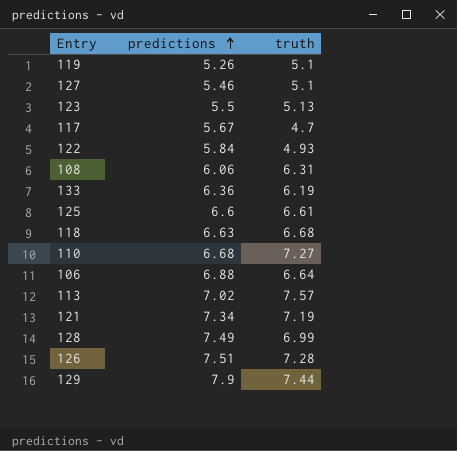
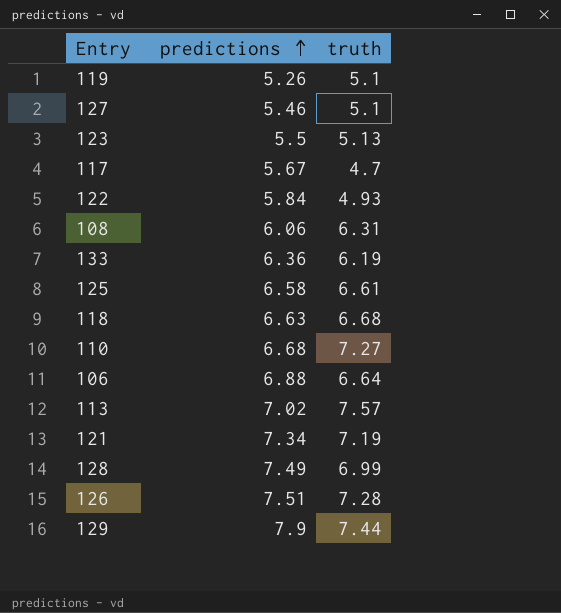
125 | predictions: 6.6 -> 6.58

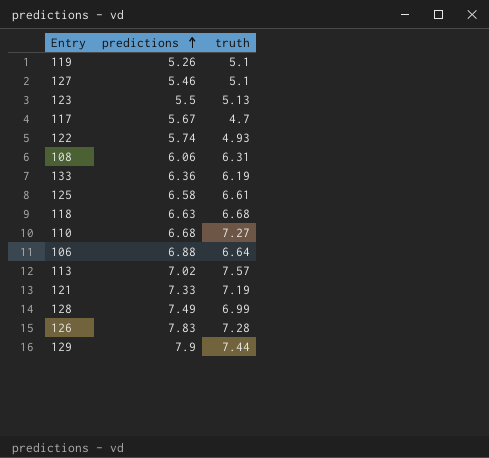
122 | predictions: 5.84 -> 5.74
121 | predictions: 7.34 -> 7.33
126 | predictions: 7.51 -> 7.83

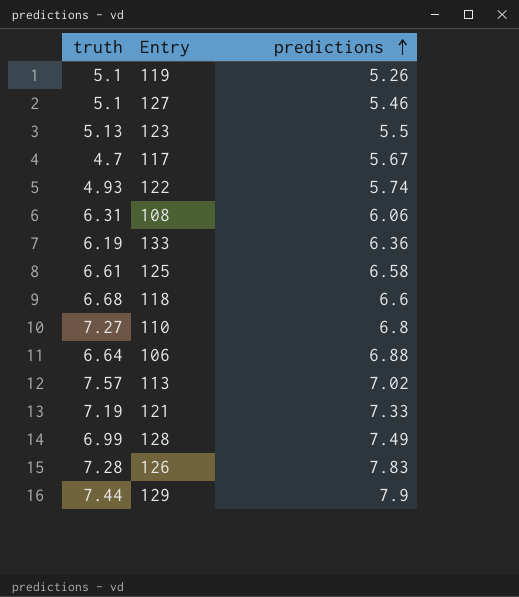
column truth | position: 3 -> 1
118 | predictions: 6.63 -> 6.6
110 | predictions: 6.68 -> 6.8

